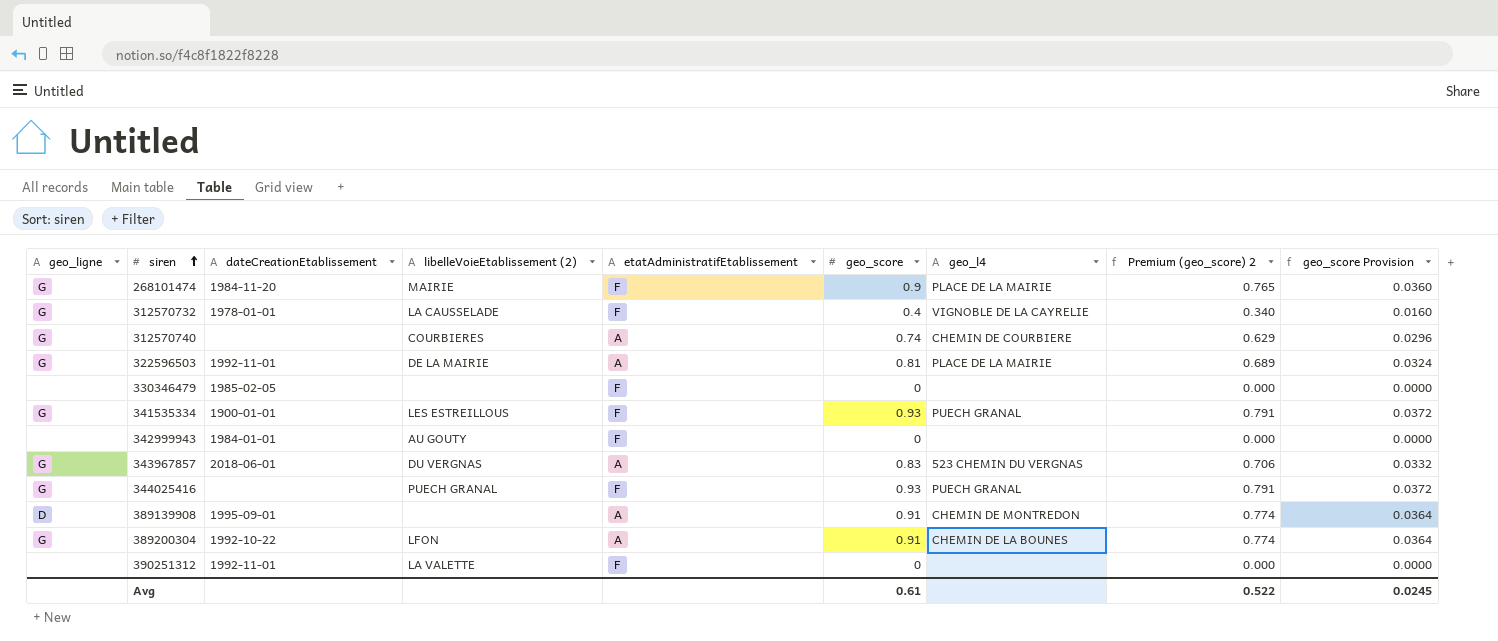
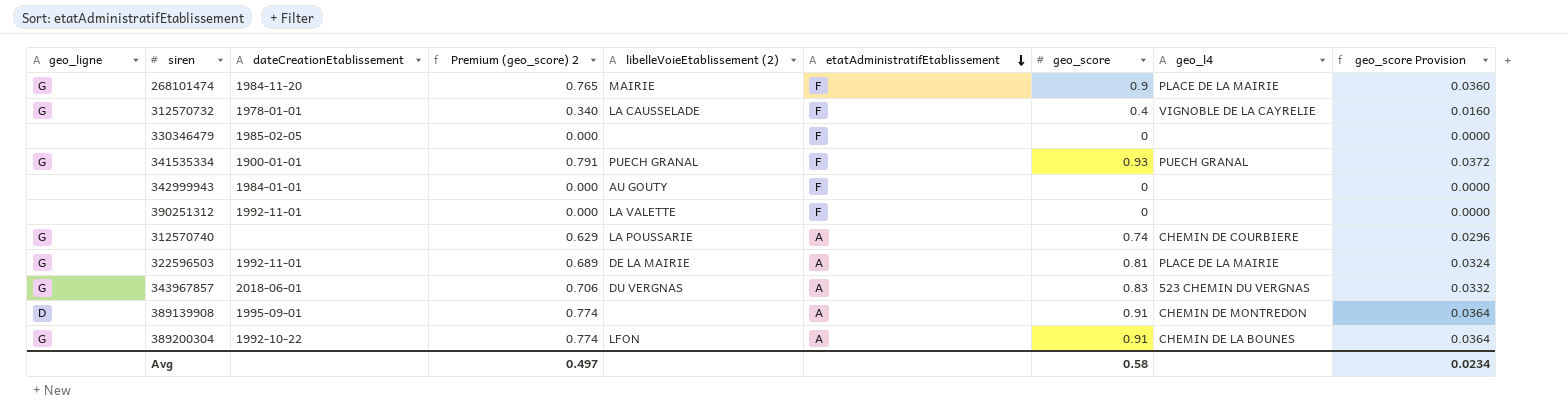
row order: siren ascending -> etatAdministratifEtablissement descending
column Premium (geo_score) 2 | position: 8 -> 4
row 344025416: G | none | PUECH GRANAL | F | 0.93 | PUECH GRANAL | 0.791 | 0.0372 -> none
341535334 | libelleVoieEtablissement (2): LES ESTREILLOUS -> PUECH GRANAL
312570740 | libelleVoieEtablissement (2): COURBIERES -> LA POUSSARIE
Avg | Premium (geo_score) 2: 0.522 -> 0.497
Avg | geo_score: 0.61 -> 0.58
Avg | geo_score Provision: 0.0245 -> 0.0234

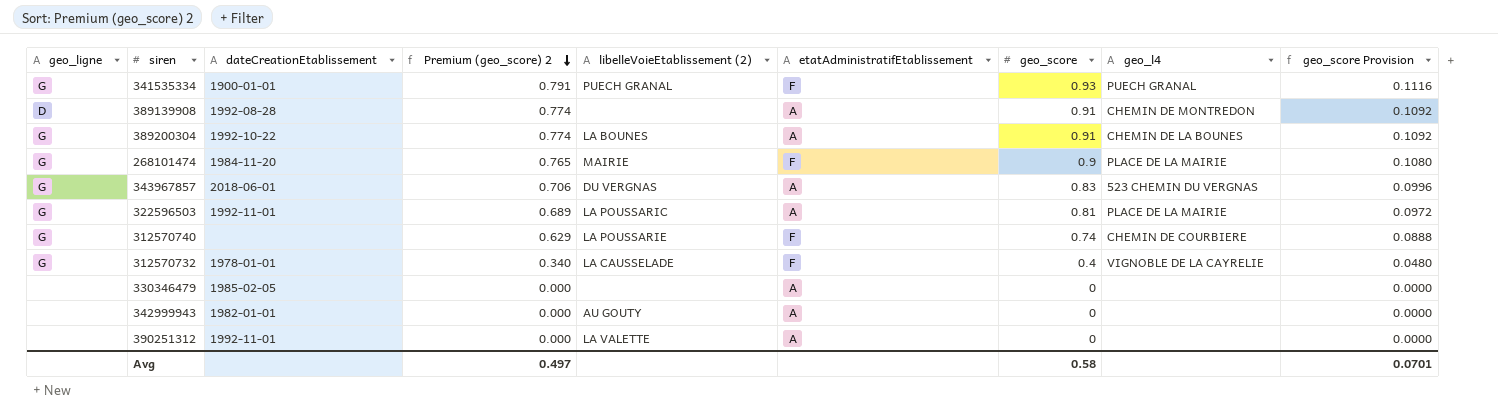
row order: etatAdministratifEtablissement descending -> Premium (geo_score) 2 descending
column geo_score Provision | formula: [geo_score] * 0.04 -> [geo_score] * 0.12
389139908 | dateCreationEtablissement: 1995-09-01 -> 1992-08-28
389200304 | libelleVoieEtablissement (2): LFON -> LA BOUNES
322596503 | libelleVoieEtablissement (2): DE LA MAIRIE -> LA POUSSARIC
312570740 | etatAdministratifEtablissement: A -> F
330346479 | etatAdministratifEtablissement: F -> A
342999943 | dateCreationEtablissement: 1984-01-01 -> 1982-01-01
342999943 | etatAdministratifEtablissement: F -> A
390251312 | etatAdministratifEtablissement: F -> A
Avg | geo_score Provision: 0.0234 -> 0.0701

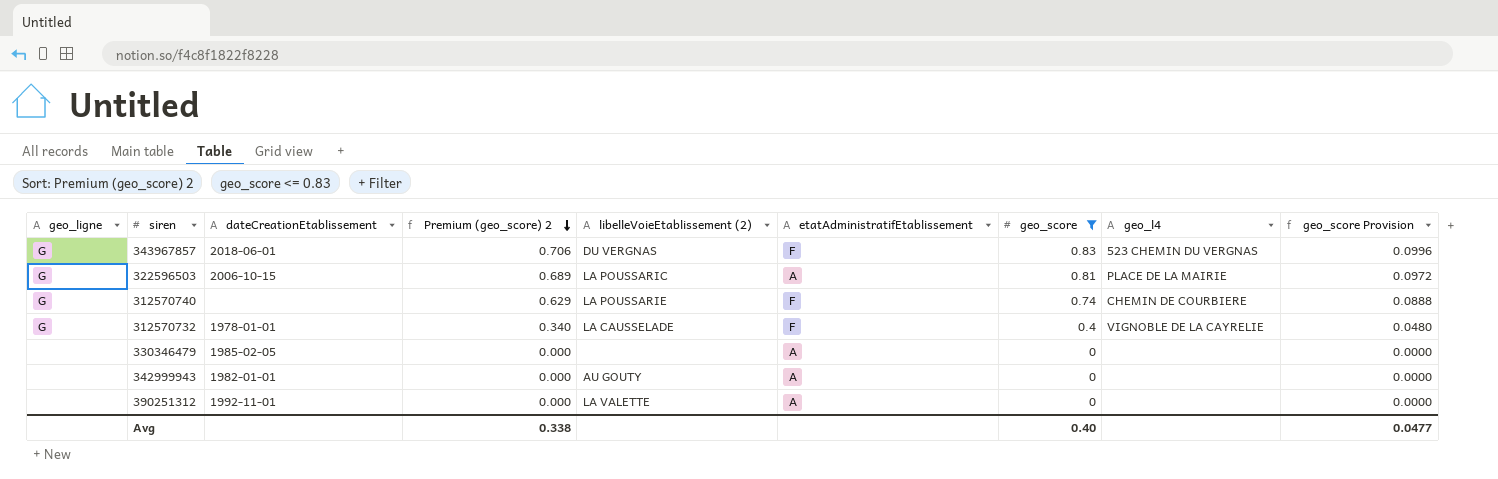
filter: none -> geo_score <= 0.83
343967857 | etatAdministratifEtablissement: A -> F
322596503 | dateCreationEtablissement: 1992-11-01 -> 2006-10-15
Avg | Premium (geo_score) 2: 0.497 -> 0.338
Avg | geo_score: 0.58 -> 0.40
Avg | geo_score Provision: 0.0701 -> 0.0477

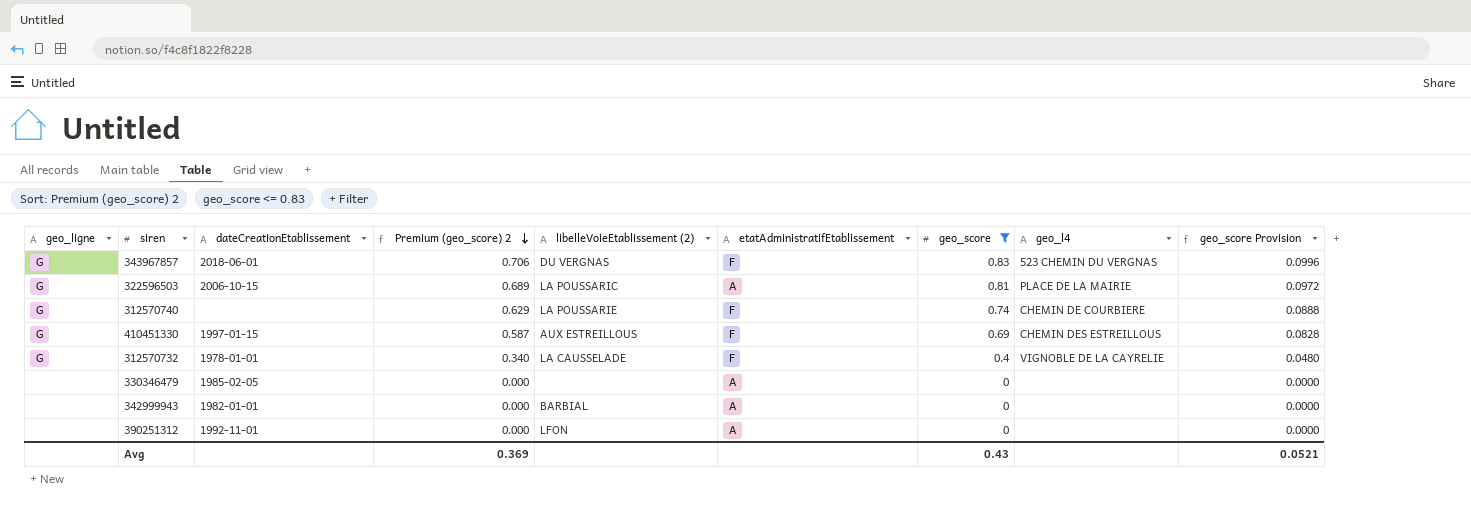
row 410451330: none -> G | 1997-01-15 | 0.587 | AUX ESTREILLOUS | F | 0.69 | CHEMIN DES ESTREILLOUS | 0.0828
342999943 | libelleVoieEtablissement (2): AU GOUTY -> BARBIAL
390251312 | libelleVoieEtablissement (2): LA VALETTE -> LFON
Avg | Premium (geo_score) 2: 0.338 -> 0.369
Avg | geo_score: 0.40 -> 0.43
Avg | geo_score Provision: 0.0477 -> 0.0521

